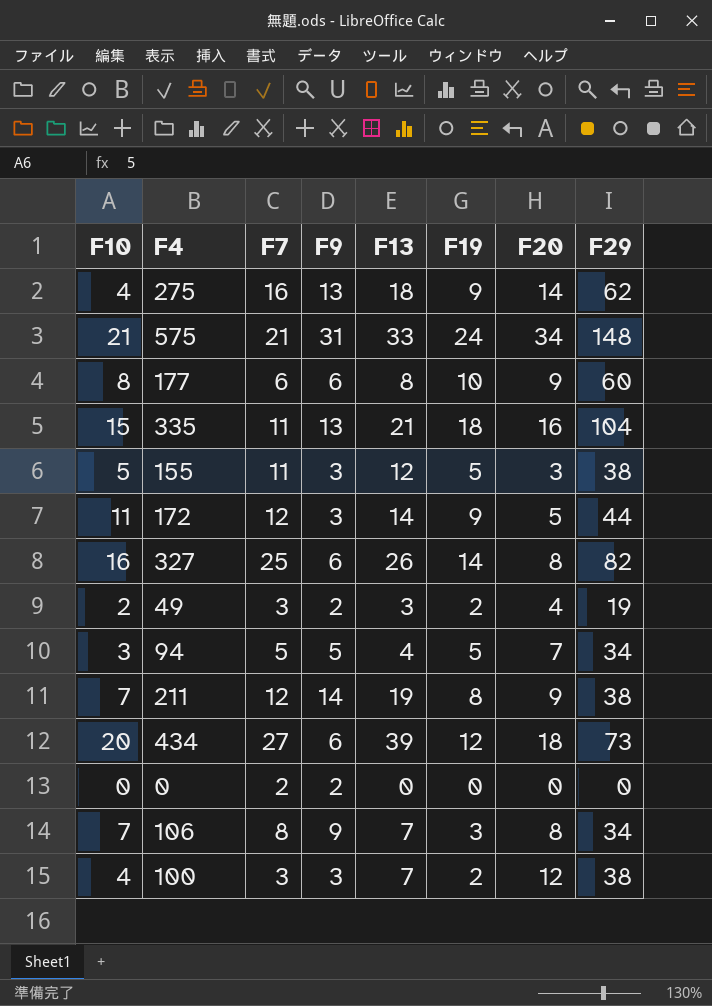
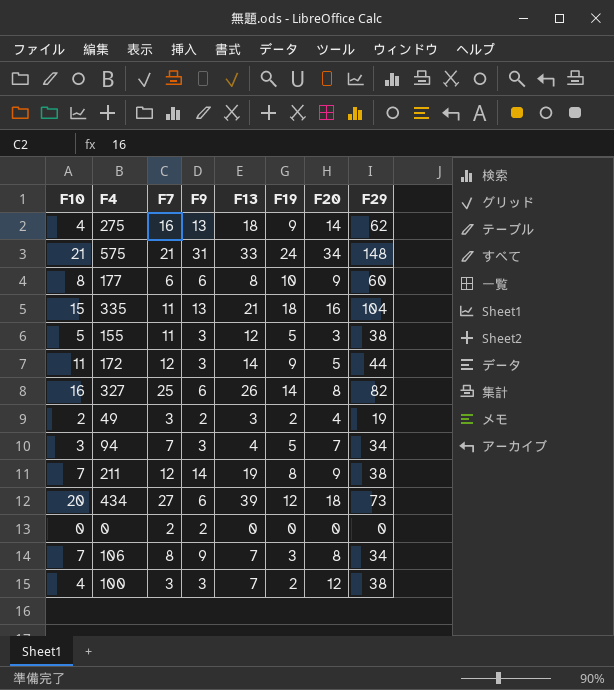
94 | F7: 5 -> 7
94 | F9: 5 -> 3

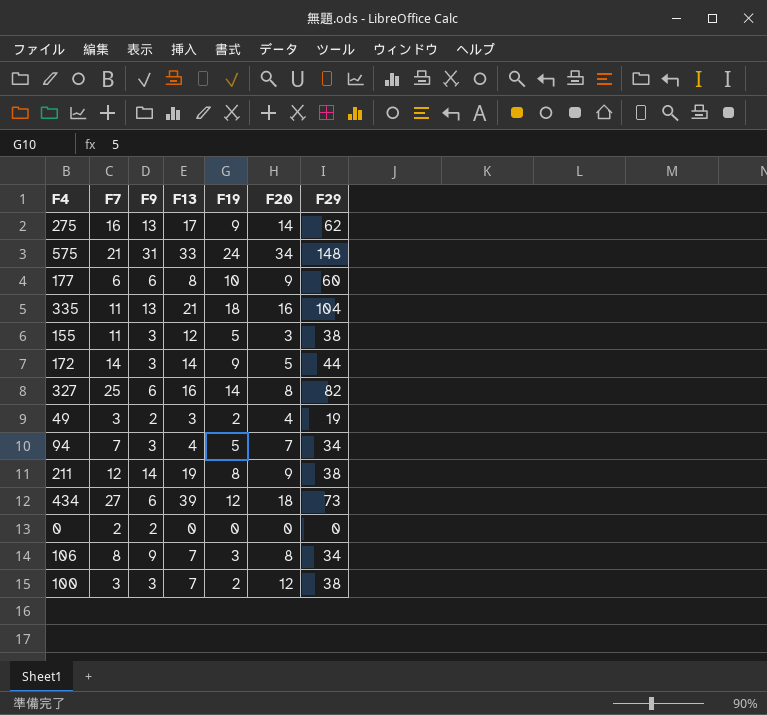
column F10 | position: 1 -> none
275 | F13: 18 -> 17
172 | F7: 12 -> 14
327 | F13: 26 -> 16

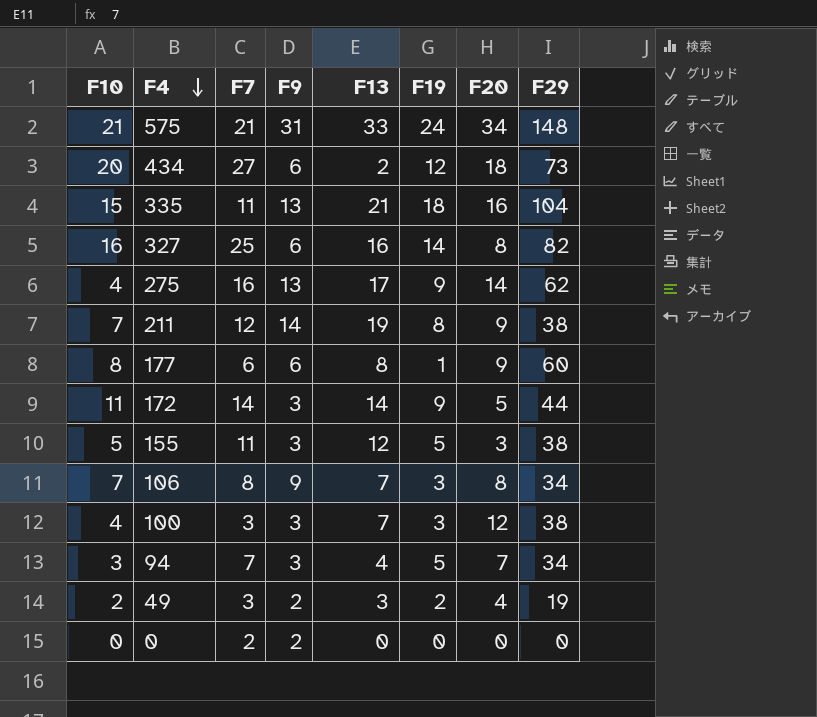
row order: none -> F4 descending
column F10 | position: none -> 1
434 | F13: 39 -> 2
177 | F19: 10 -> 1
100 | F19: 2 -> 3

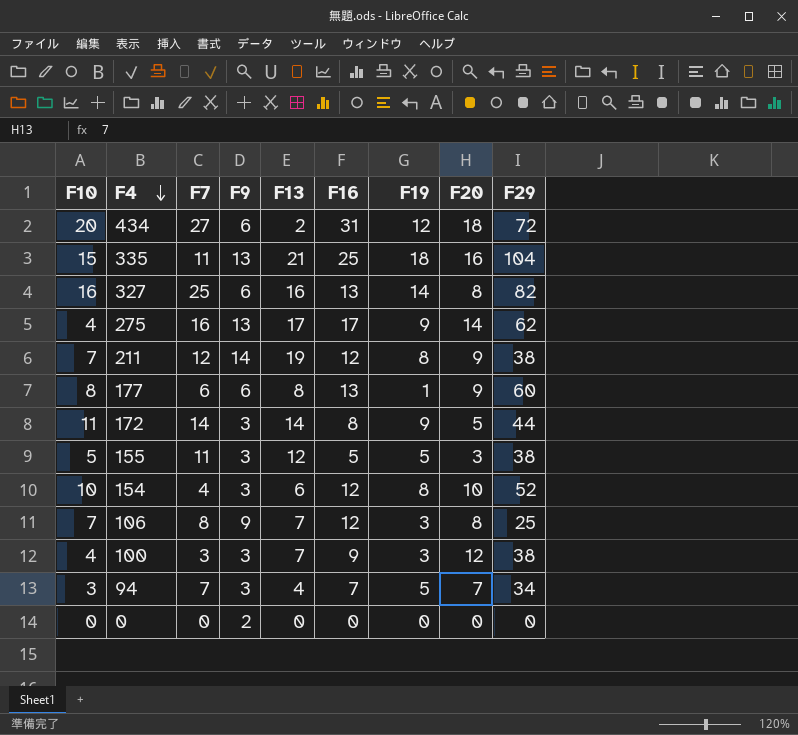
column F16 | position: none -> 6
row 575: 21 | 21 | 31 | 33 | 24 | 34 | 148 -> none
row 49: 2 | 3 | 2 | 3 | 2 | 4 | 19 -> none
434 | F29: 73 -> 72
row 154: none -> 10 | 4 | 3 | 6 | 12 | 8 | 10 | 52
106 | F29: 34 -> 25
0 | F7: 2 -> 0

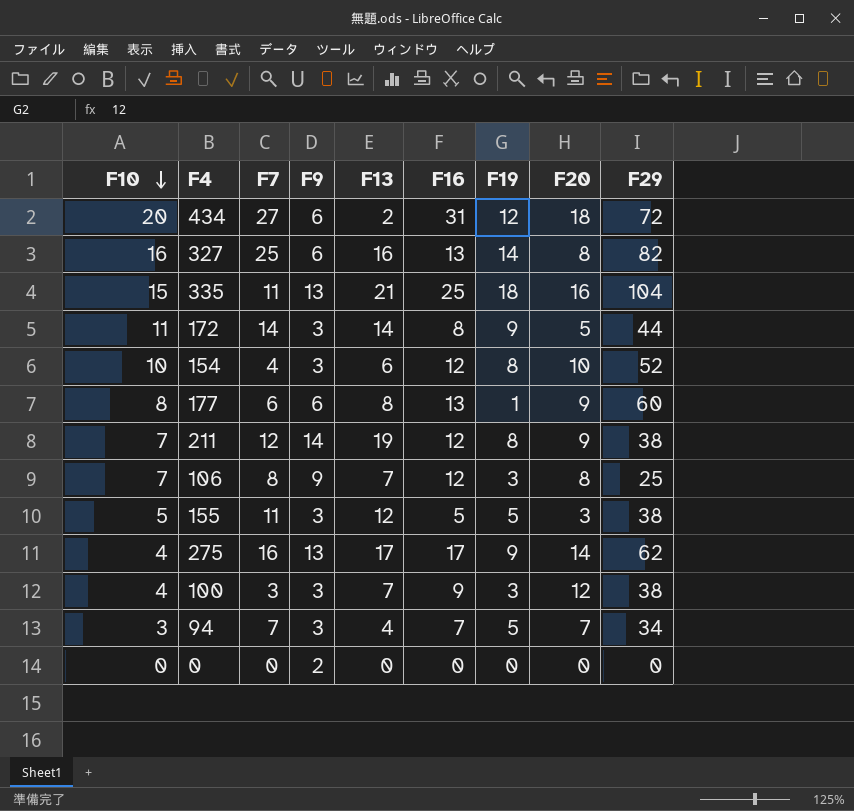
row order: F4 descending -> F10 descending

